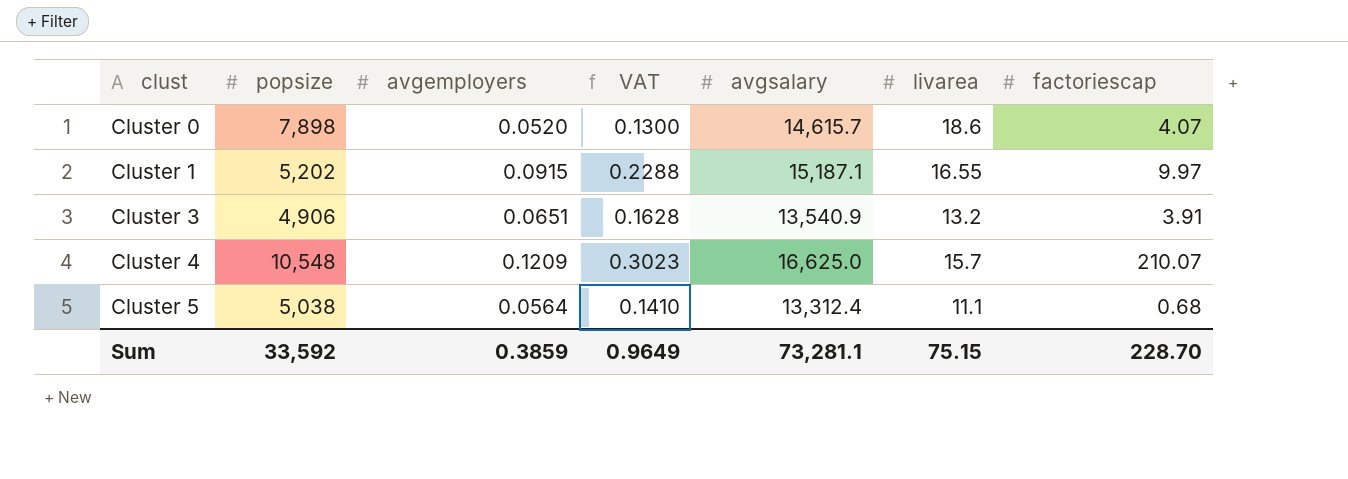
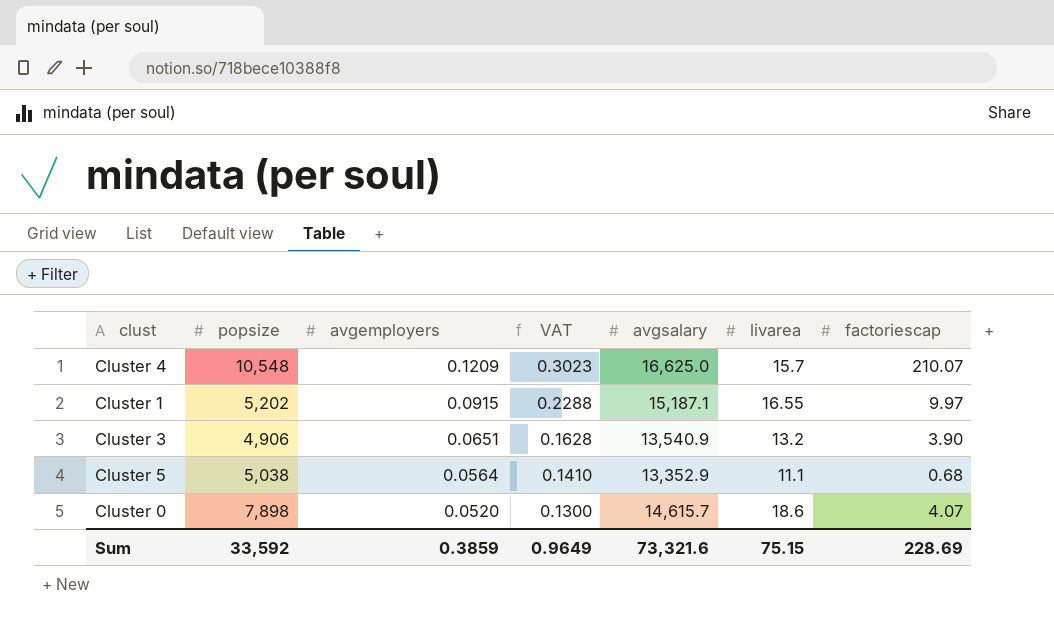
row order: clust ascending -> avgemployers descending
Cluster 3 | factoriescap: 3.91 -> 3.90
Cluster 5 | avgsalary: 13,312.4 -> 13,352.9
Sum | avgsalary: 73,281.1 -> 73,321.6
Sum | factoriescap: 228.70 -> 228.69

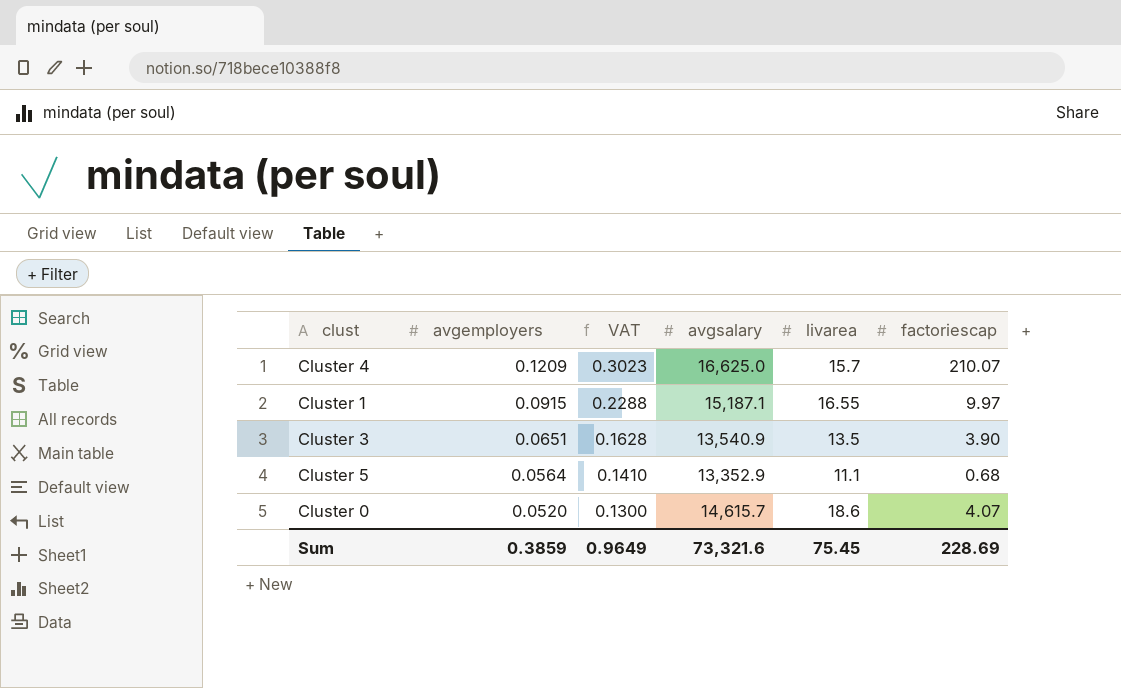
column popsize | position: 2 -> none
Cluster 3 | livarea: 13.2 -> 13.5
Sum | livarea: 75.15 -> 75.45

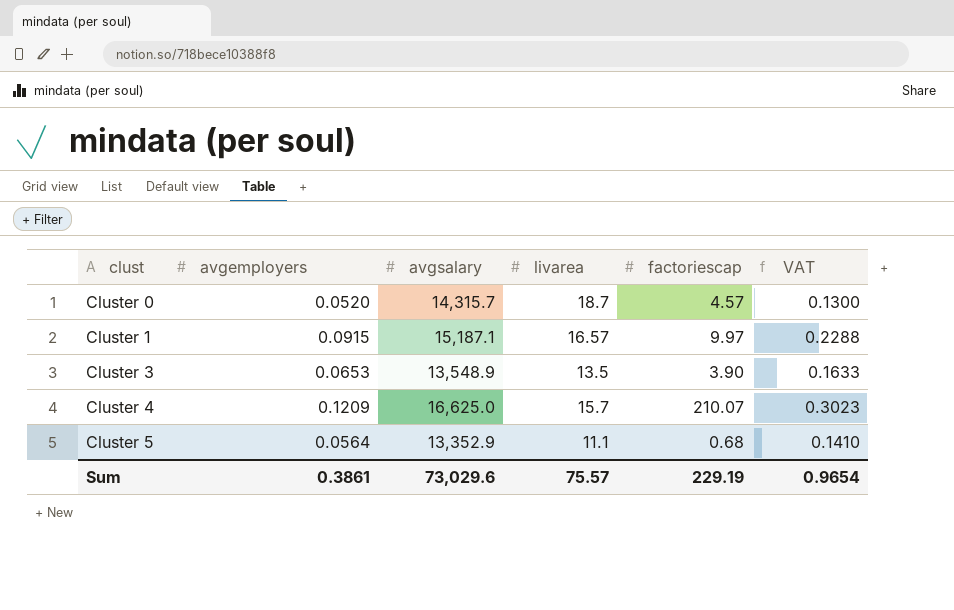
row order: avgemployers descending -> clust ascending
column VAT | position: 3 -> 6
Cluster 0 | avgsalary: 14,615.7 -> 14,315.7
Cluster 0 | livarea: 18.6 -> 18.7
Cluster 0 | factoriescap: 4.07 -> 4.57
Cluster 1 | livarea: 16.55 -> 16.57
Cluster 3 | avgemployers: 0.0651 -> 0.0653
Cluster 3 | avgsalary: 13,540.9 -> 13,548.9
Cluster 3 | VAT: 0.1628 -> 0.1633
Sum | avgemployers: 0.3859 -> 0.3861
Sum | avgsalary: 73,321.6 -> 73,029.6
Sum | livarea: 75.45 -> 75.57
Sum | factoriescap: 228.69 -> 229.19
Sum | VAT: 0.9649 -> 0.9654

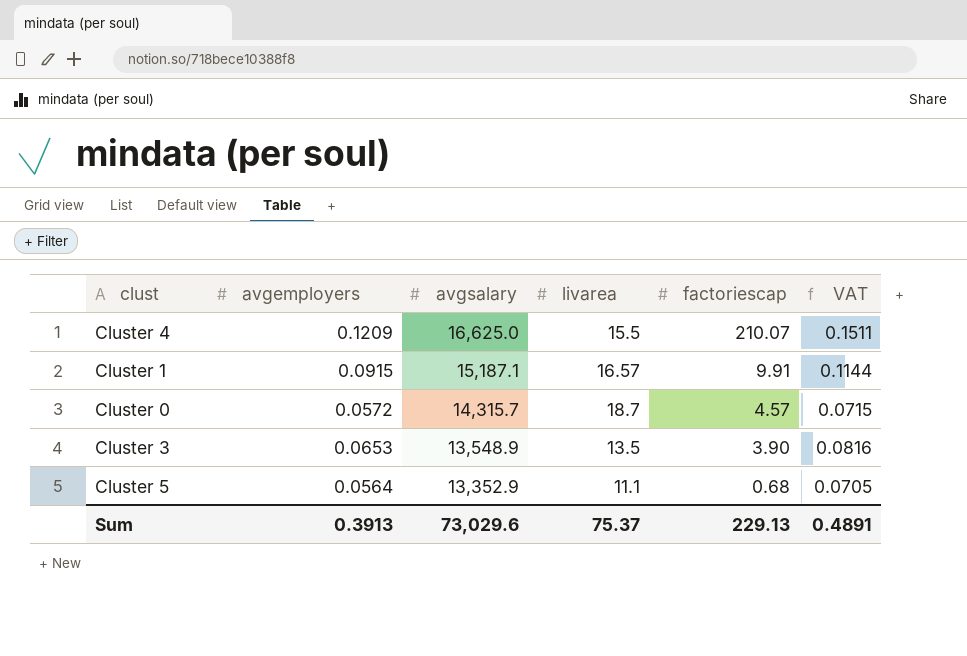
row order: clust ascending -> avgsalary descending
column VAT | formula: [avgemployers] * 2.5 -> [avgemployers] * 1.25
Cluster 4 | livarea: 15.7 -> 15.5
Cluster 1 | factoriescap: 9.97 -> 9.91
Cluster 0 | avgemployers: 0.0520 -> 0.0572
Sum | avgemployers: 0.3861 -> 0.3913
Sum | livarea: 75.57 -> 75.37
Sum | factoriescap: 229.19 -> 229.13
Sum | VAT: 0.9654 -> 0.4891

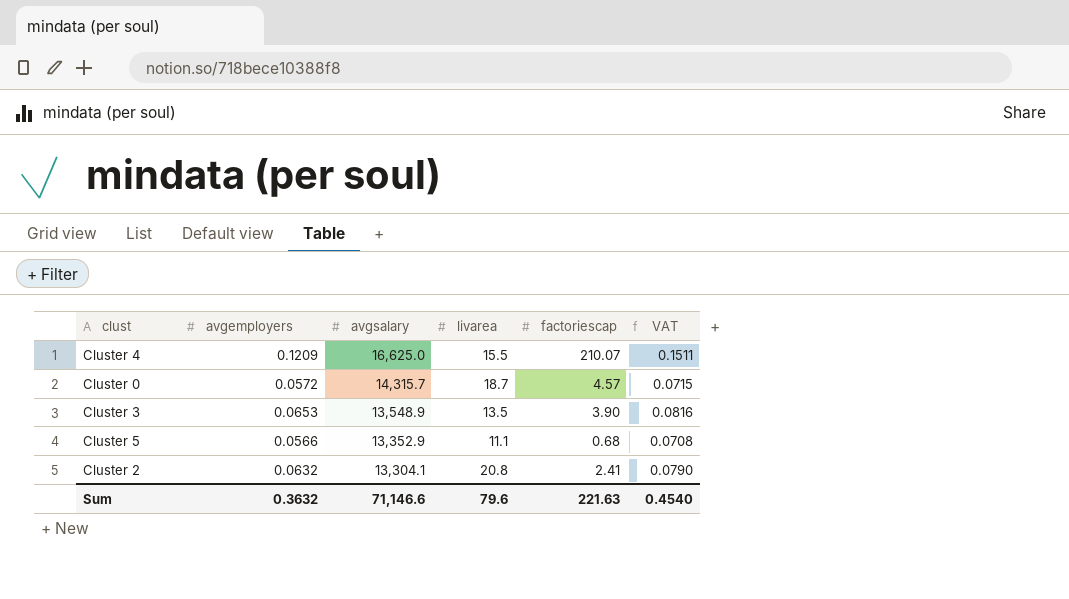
row Cluster 1: 0.0915 | 15,187.1 | 16.57 | 9.91 | 0.1144 -> none
Cluster 5 | avgemployers: 0.0564 -> 0.0566
Cluster 5 | VAT: 0.0705 -> 0.0708
row Cluster 2: none -> 0.0632 | 13,304.1 | 20.8 | 2.41 | 0.0790
Sum | avgemployers: 0.3913 -> 0.3632
Sum | avgsalary: 73,029.6 -> 71,146.6
Sum | livarea: 75.37 -> 79.6
Sum | factoriescap: 229.13 -> 221.63
Sum | VAT: 0.4891 -> 0.4540

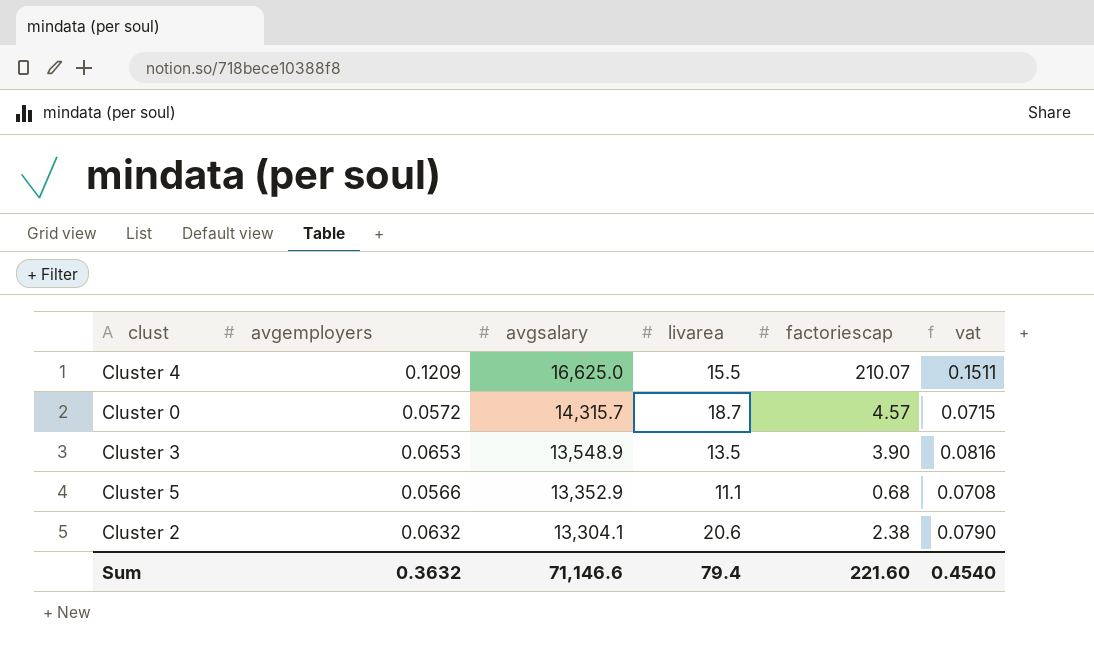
column name: VAT -> vat
Cluster 2 | livarea: 20.8 -> 20.6
Cluster 2 | factoriescap: 2.41 -> 2.38
Sum | livarea: 79.6 -> 79.4
Sum | factoriescap: 221.63 -> 221.60

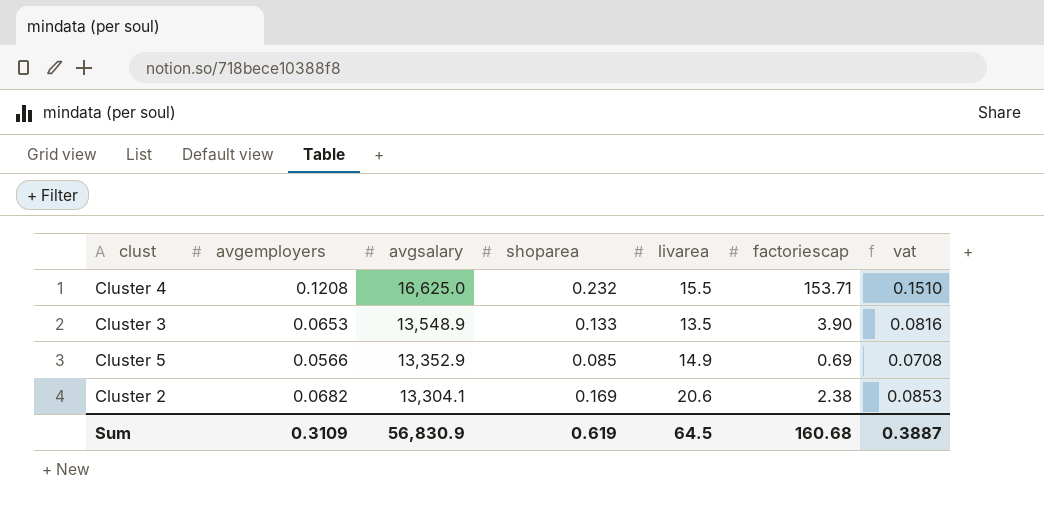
column shoparea | position: none -> 4
row Cluster 0: 0.0572 | 14,315.7 | 18.7 | 4.57 | 0.0715 -> none
Cluster 4 | avgemployers: 0.1209 -> 0.1208
Cluster 4 | factoriescap: 210.07 -> 153.71
Cluster 4 | vat: 0.1511 -> 0.1510
Cluster 5 | livarea: 11.1 -> 14.9
Cluster 5 | factoriescap: 0.68 -> 0.69
Cluster 2 | avgemployers: 0.0632 -> 0.0682
Cluster 2 | vat: 0.0790 -> 0.0853
Sum | avgemployers: 0.3632 -> 0.3109
Sum | avgsalary: 71,146.6 -> 56,830.9
Sum | livarea: 79.4 -> 64.5
Sum | factoriescap: 221.60 -> 160.68
Sum | vat: 0.4540 -> 0.3887

